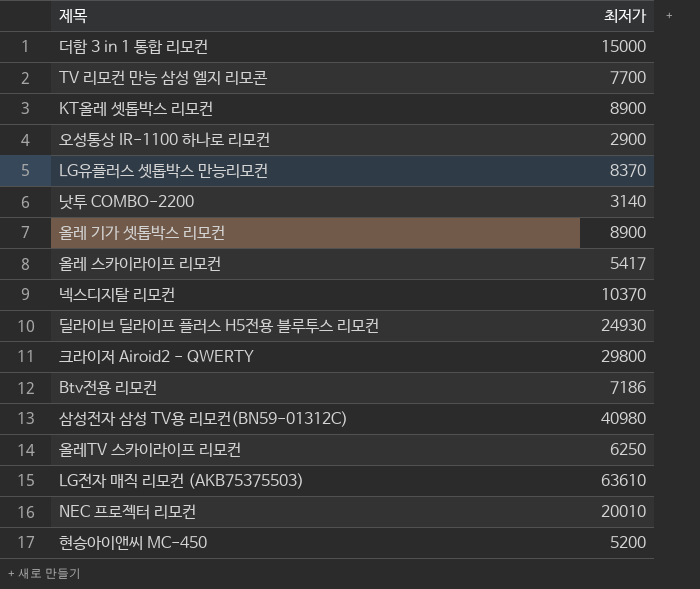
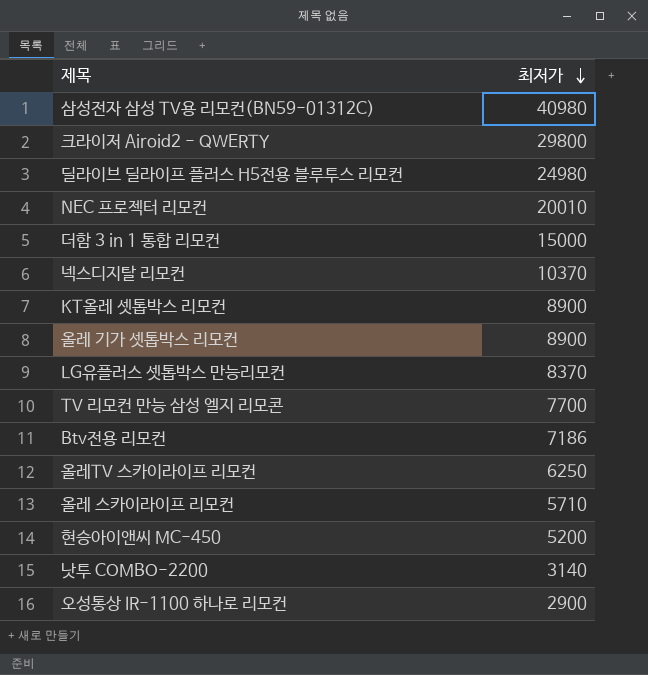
row order: none -> 최저가 descending
row LG전자 매직 리모컨 (AKB75375503): 63610 -> none
딜라이브 딜라이프 플러스 H5전용 블루투스 리모컨 | 최저가: 24930 -> 24980
올레 스카이라이프 리모컨 | 최저가: 5417 -> 5710

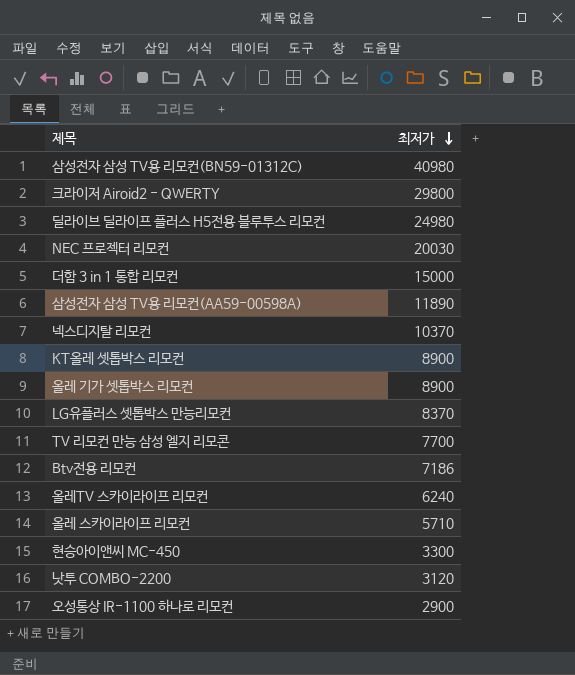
NEC 프로젝터 리모컨 | 최저가: 20010 -> 20030
row 삼성전자 삼성 TV용 리모컨(AA59-00598A): none -> 11890
올레TV 스카이라이프 리모컨 | 최저가: 6250 -> 6240
현승아이앤씨 MC-450 | 최저가: 5200 -> 3300
낫투 COMBO-2200 | 최저가: 3140 -> 3120

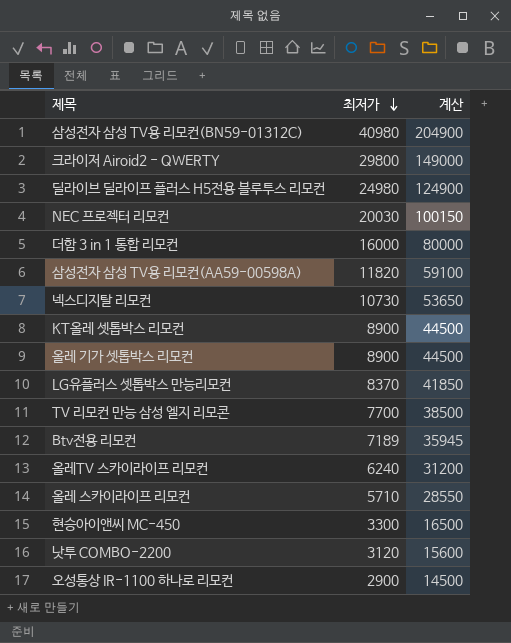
column 계산 | formula: none -> [최저가] * 5
더함 3 in 1 통합 리모컨 | 최저가: 15000 -> 16000
삼성전자 삼성 TV용 리모컨(AA59-00598A) | 최저가: 11890 -> 11820
넥스디지탈 리모컨 | 최저가: 10370 -> 10730
Btv전용 리모컨 | 최저가: 7186 -> 7189

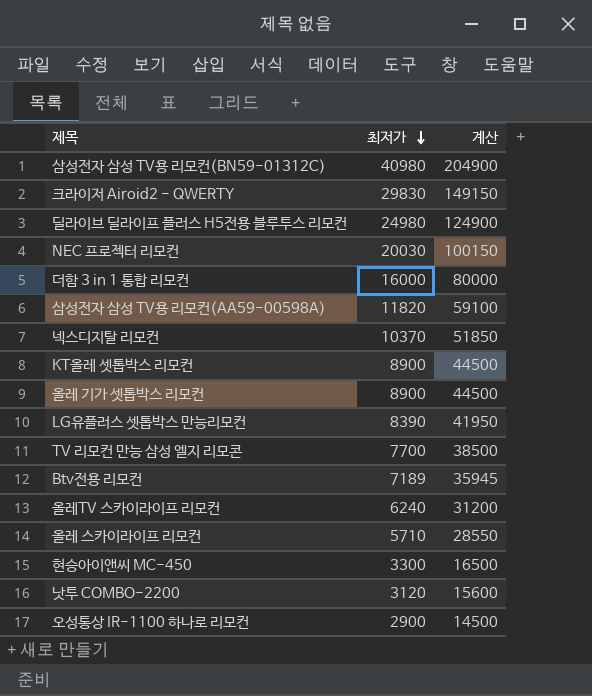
크라이저 Airoid2 - QWERTY | 최저가: 29800 -> 29830
크라이저 Airoid2 - QWERTY | 계산: 149000 -> 149150
넥스디지탈 리모컨 | 최저가: 10730 -> 10370
넥스디지탈 리모컨 | 계산: 53650 -> 51850
LG유플러스 셋톱박스 만능리모컨 | 최저가: 8370 -> 8390
LG유플러스 셋톱박스 만능리모컨 | 계산: 41850 -> 41950

